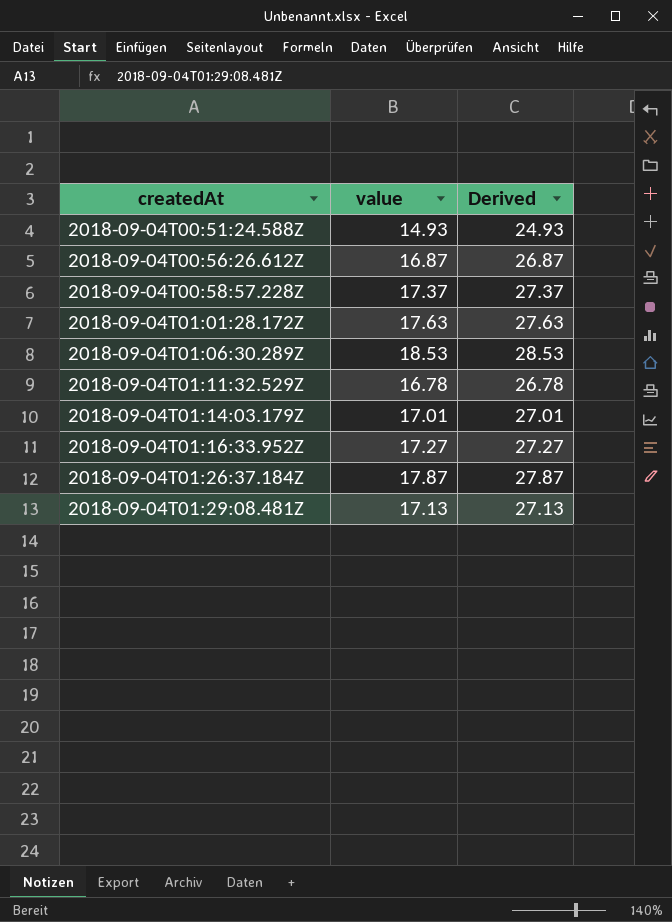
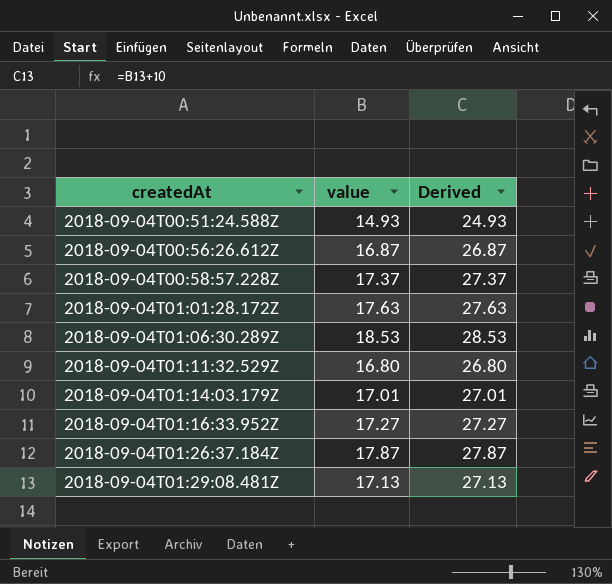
2018-09-04T01:11:32.529Z | value: 16.78 -> 16.80
2018-09-04T01:11:32.529Z | Derived: 26.78 -> 26.80

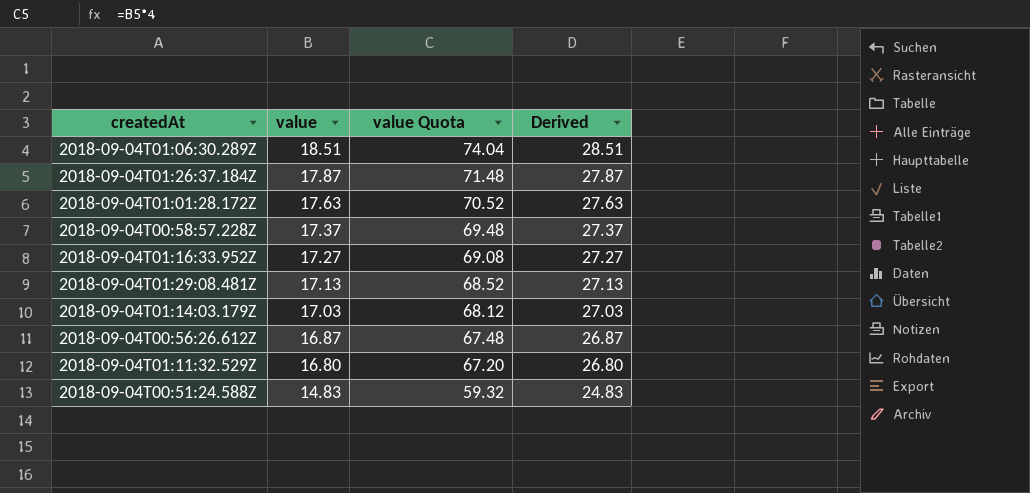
row order: createdAt ascending -> value descending
column value Quota | formula: none -> [value] * 4
2018-09-04T01:06:30.289Z | value: 18.53 -> 18.51
2018-09-04T01:06:30.289Z | Derived: 28.53 -> 28.51
2018-09-04T01:14:03.179Z | value: 17.01 -> 17.03
2018-09-04T01:14:03.179Z | Derived: 27.01 -> 27.03
2018-09-04T00:51:24.588Z | value: 14.93 -> 14.83
2018-09-04T00:51:24.588Z | Derived: 24.93 -> 24.83

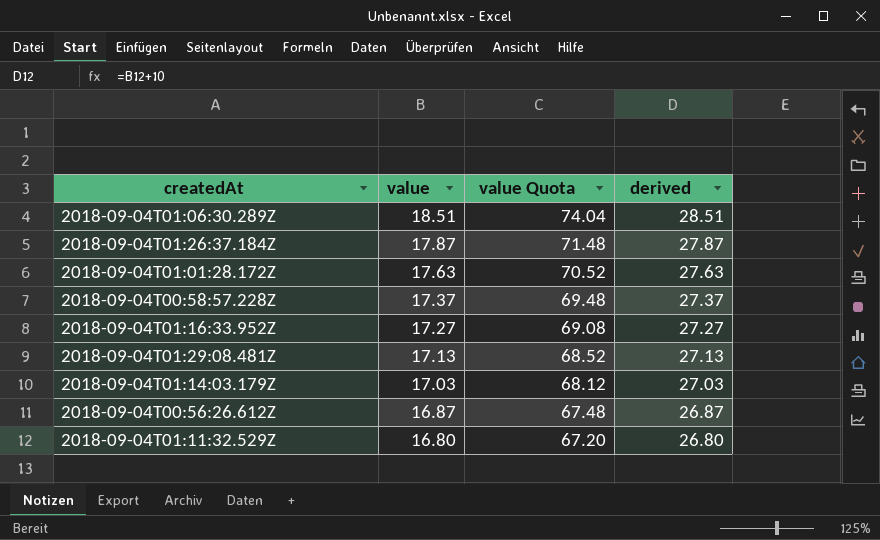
column name: Derived -> derived
row 2018-09-04T00:51:24.588Z: 14.83 | 59.32 | 24.83 -> none

